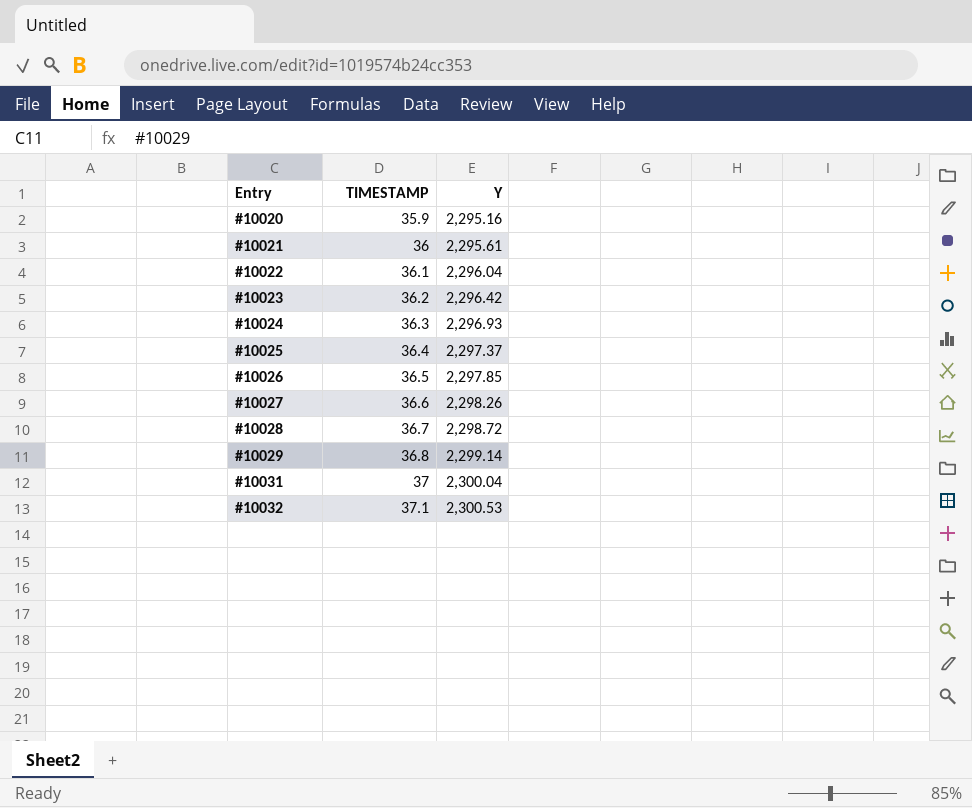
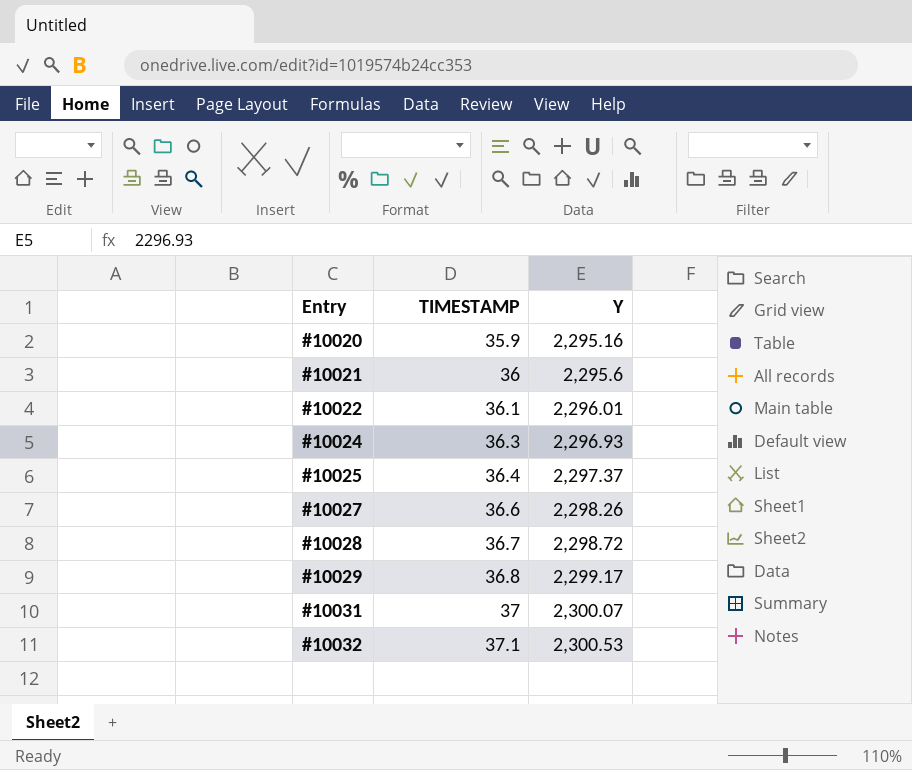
row #10023: 36.2 | 2,296.42 -> none
row #10026: 36.5 | 2,297.85 -> none
#10021 | Y: 2,295.61 -> 2,295.6
#10022 | Y: 2,296.04 -> 2,296.01
#10029 | Y: 2,299.14 -> 2,299.17
#10031 | Y: 2,300.04 -> 2,300.07

